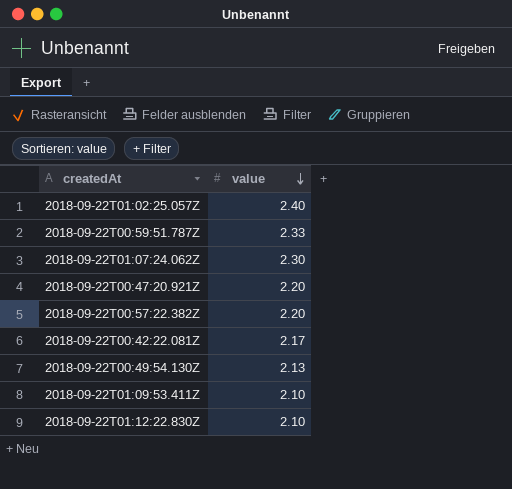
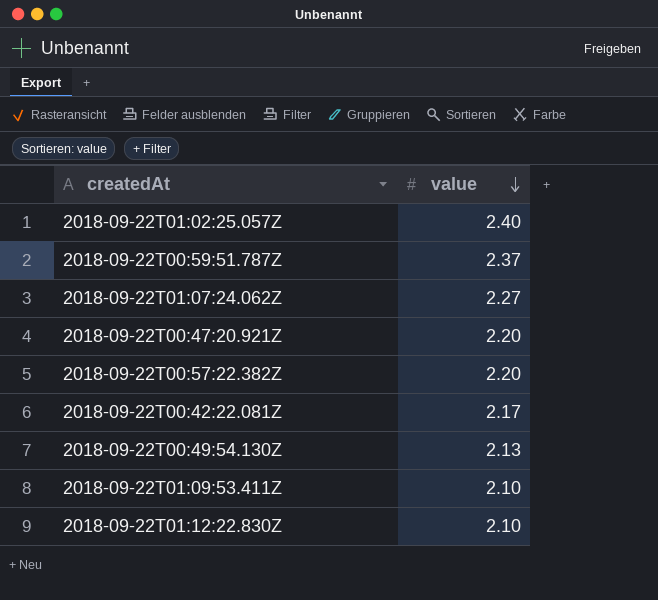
2018-09-22T00:59:51.787Z | value: 2.33 -> 2.37
2018-09-22T01:07:24.062Z | value: 2.30 -> 2.27

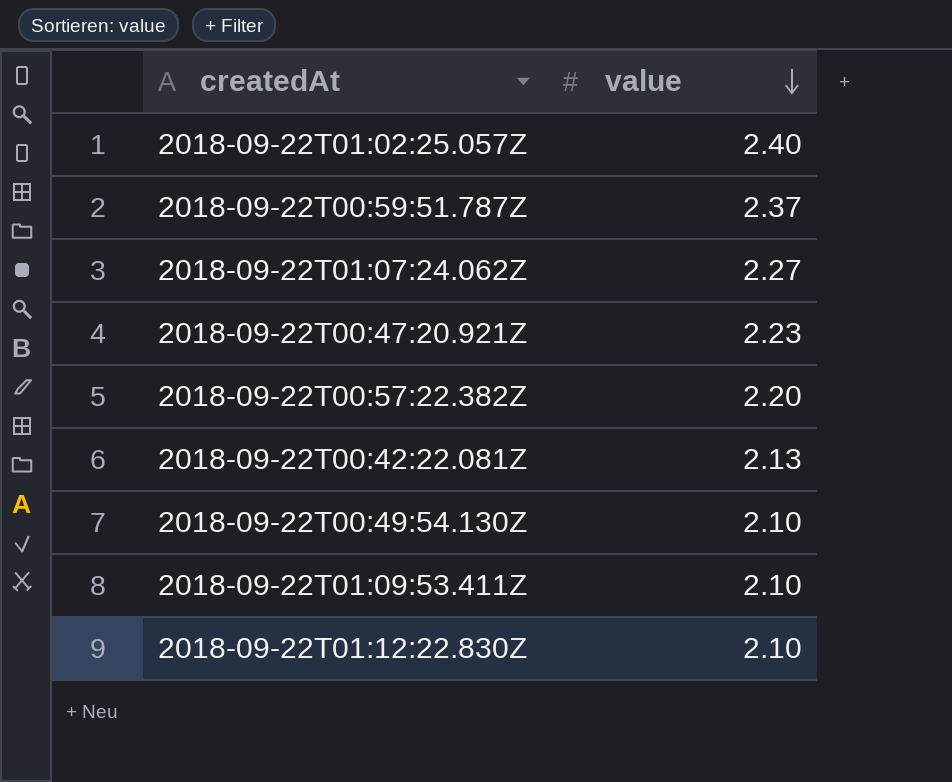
2018-09-22T00:47:20.921Z | value: 2.20 -> 2.23
2018-09-22T00:42:22.081Z | value: 2.17 -> 2.13
2018-09-22T00:49:54.130Z | value: 2.13 -> 2.10

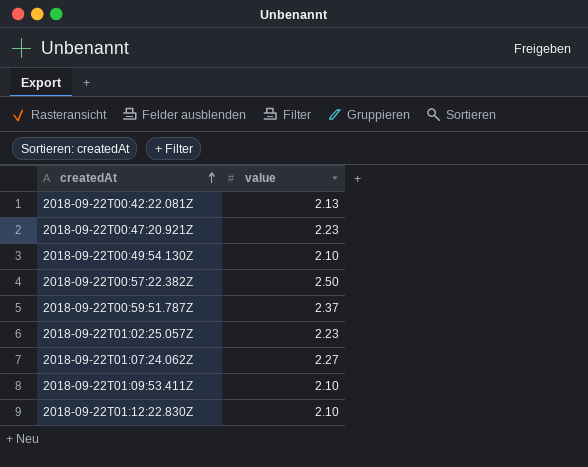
row order: value descending -> createdAt ascending
2018-09-22T00:57:22.382Z | value: 2.20 -> 2.50
2018-09-22T01:02:25.057Z | value: 2.40 -> 2.23

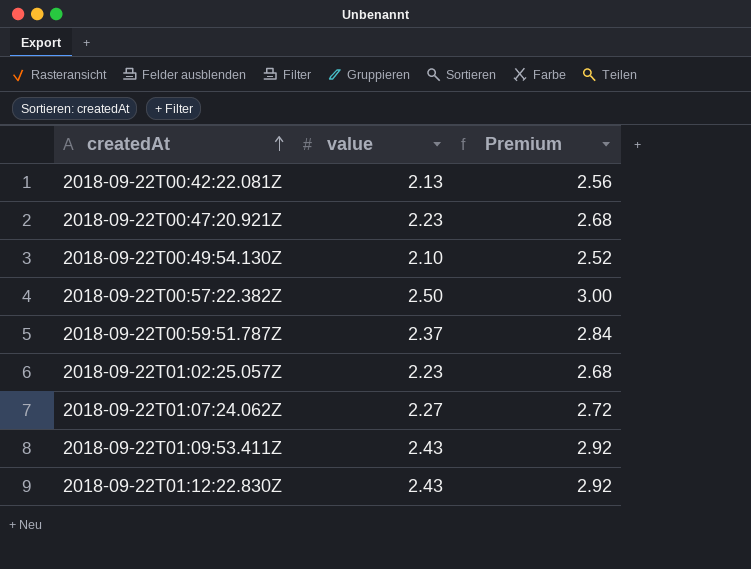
column Premium | formula: none -> [value] * 1.2
2018-09-22T01:09:53.411Z | value: 2.10 -> 2.43
2018-09-22T01:12:22.830Z | value: 2.10 -> 2.43

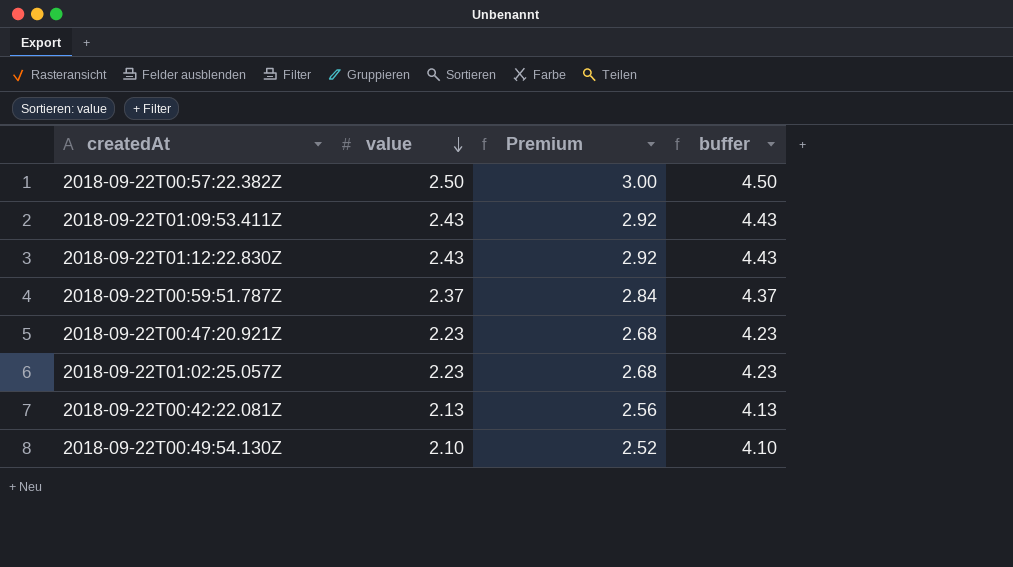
row order: createdAt ascending -> value descending
column buffer | formula: none -> [value] + 2
row 2018-09-22T01:07:24.062Z: 2.27 | 2.72 -> none

